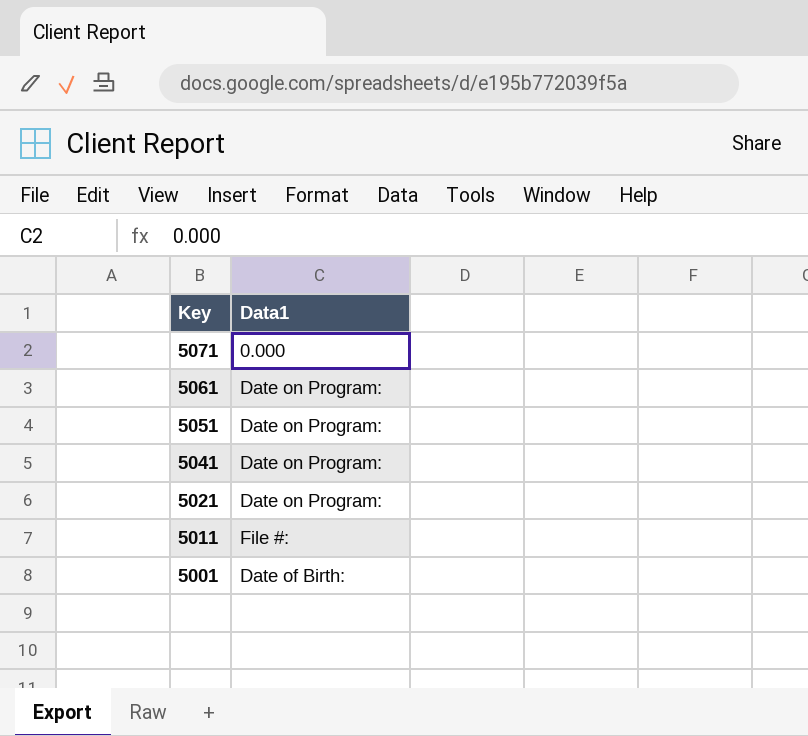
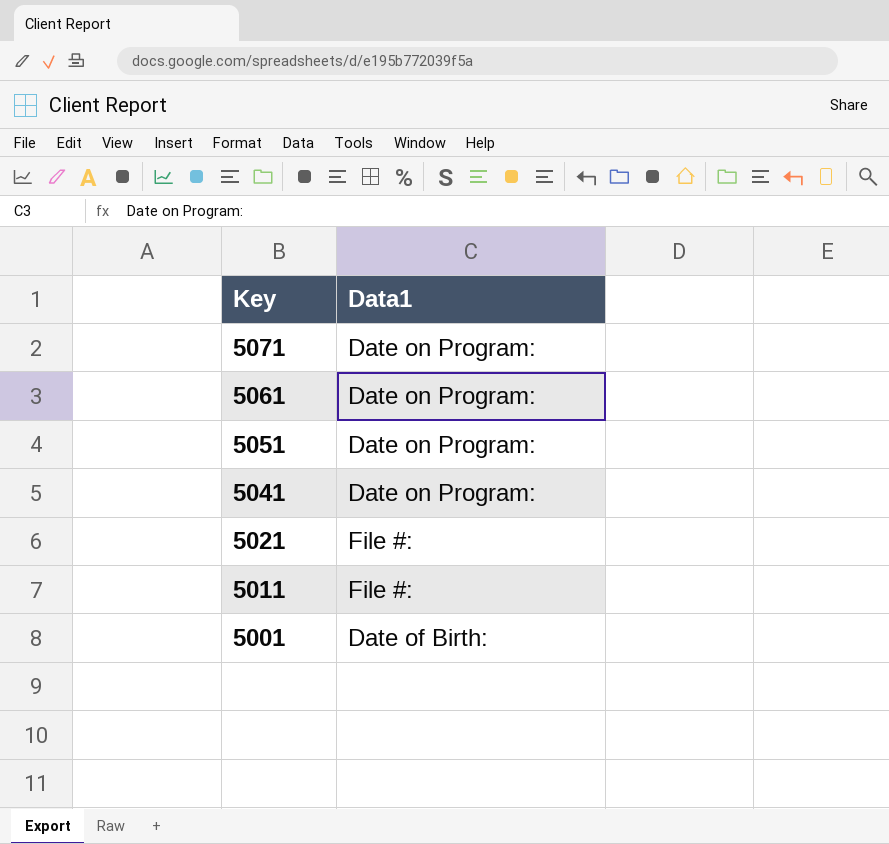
5071 | Data1: 0.000 -> Date on Program:
5021 | Data1: Date on Program: -> File #:

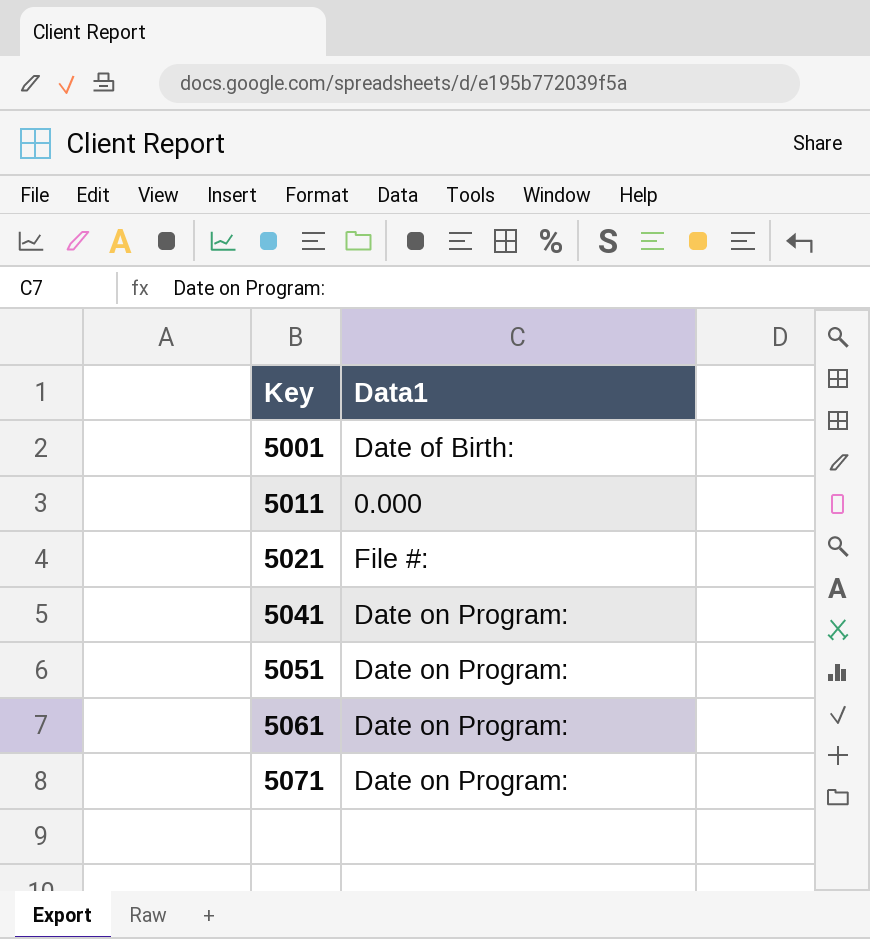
row order: Key descending -> Key ascending
5011 | Data1: File #: -> 0.000

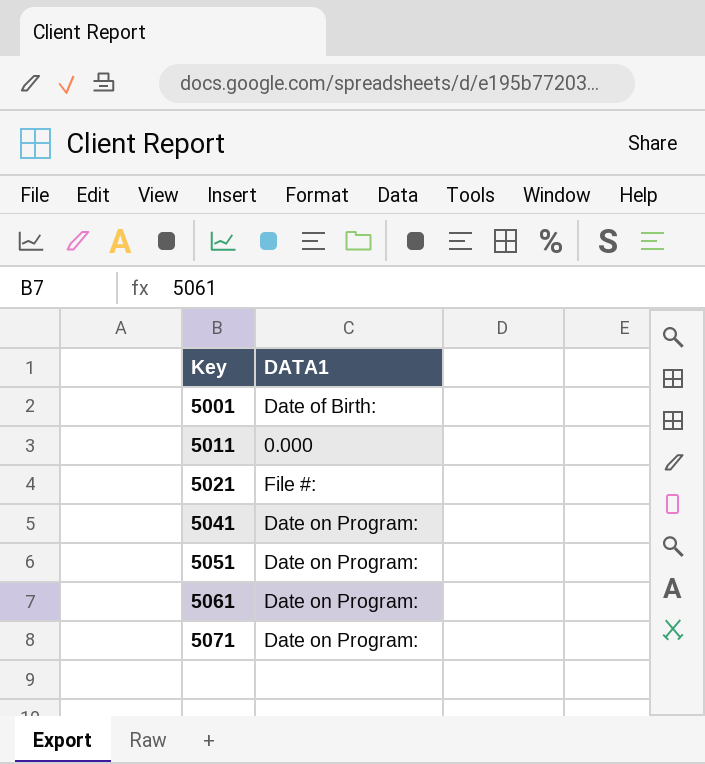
column name: Data1 -> DATA1

